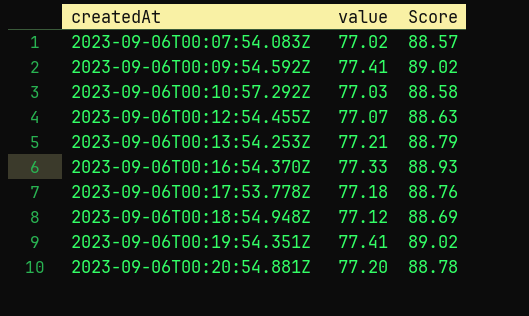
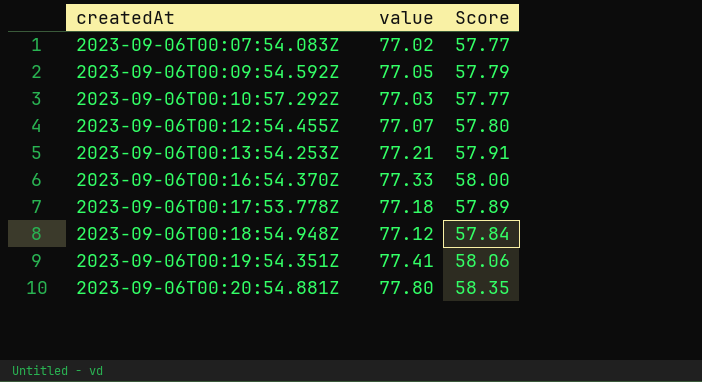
column Score | formula: [value] * 1.15 -> [value] * 0.75
2023-09-06T00:09:54.592Z | value: 77.41 -> 77.05
2023-09-06T00:20:54.881Z | value: 77.20 -> 77.80

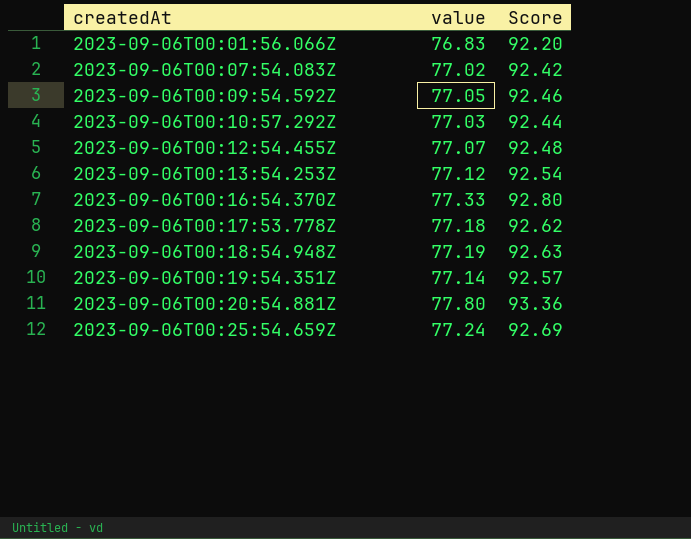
column Score | formula: [value] * 0.75 -> [value] * 1.2
row 2023-09-06T00:01:56.066Z: none -> 76.83 | 92.20
2023-09-06T00:13:54.253Z | value: 77.21 -> 77.12
2023-09-06T00:18:54.948Z | value: 77.12 -> 77.19
2023-09-06T00:19:54.351Z | value: 77.41 -> 77.14
row 2023-09-06T00:25:54.659Z: none -> 77.24 | 92.69

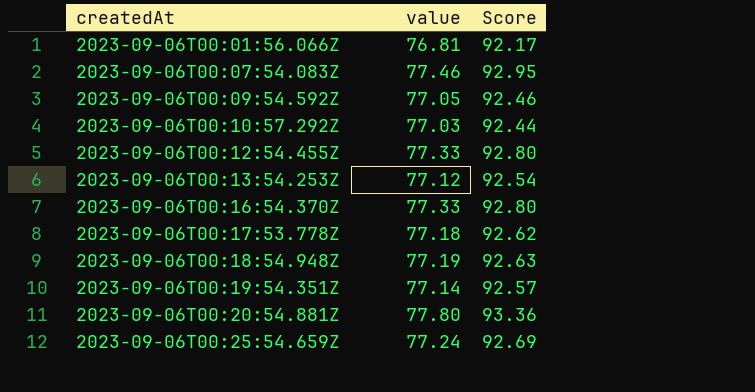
2023-09-06T00:01:56.066Z | value: 76.83 -> 76.81
2023-09-06T00:01:56.066Z | Score: 92.20 -> 92.17
2023-09-06T00:07:54.083Z | value: 77.02 -> 77.46
2023-09-06T00:07:54.083Z | Score: 92.42 -> 92.95
2023-09-06T00:12:54.455Z | value: 77.07 -> 77.33
2023-09-06T00:12:54.455Z | Score: 92.48 -> 92.80

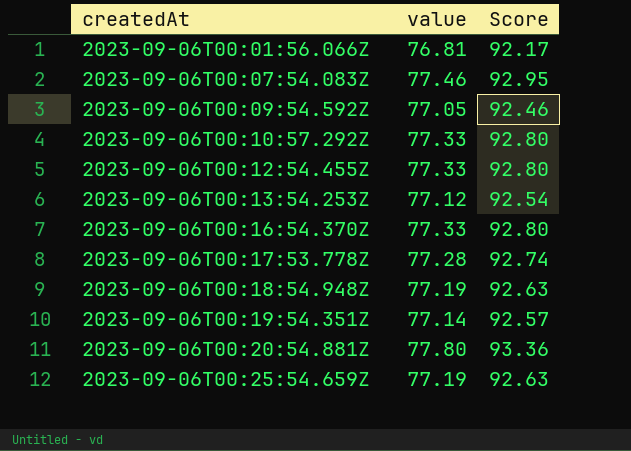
2023-09-06T00:10:57.292Z | value: 77.03 -> 77.33
2023-09-06T00:10:57.292Z | Score: 92.44 -> 92.80
2023-09-06T00:17:53.778Z | value: 77.18 -> 77.28
2023-09-06T00:17:53.778Z | Score: 92.62 -> 92.74
2023-09-06T00:25:54.659Z | value: 77.24 -> 77.19
2023-09-06T00:25:54.659Z | Score: 92.69 -> 92.63

